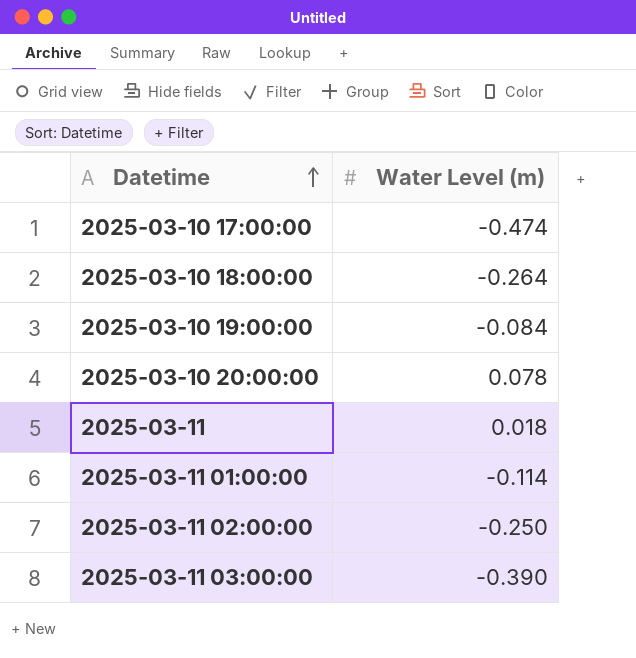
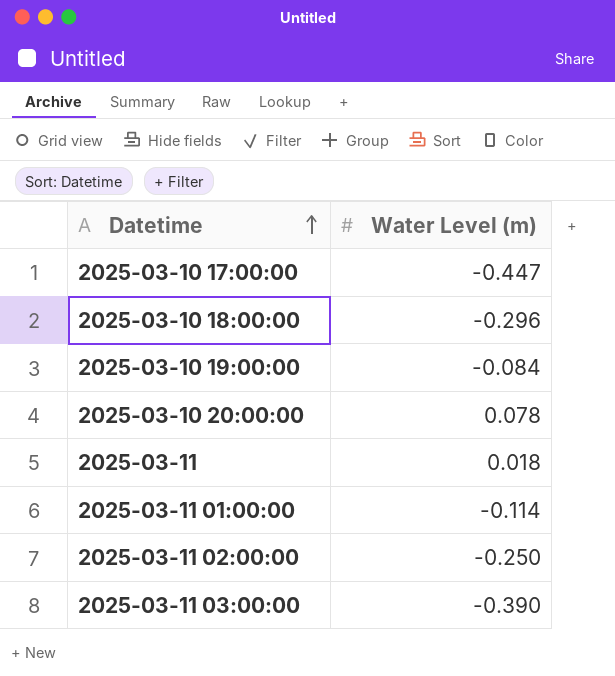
2025-03-10 17:00:00 | Water Level (m): -0.474 -> -0.447
2025-03-10 18:00:00 | Water Level (m): -0.264 -> -0.296

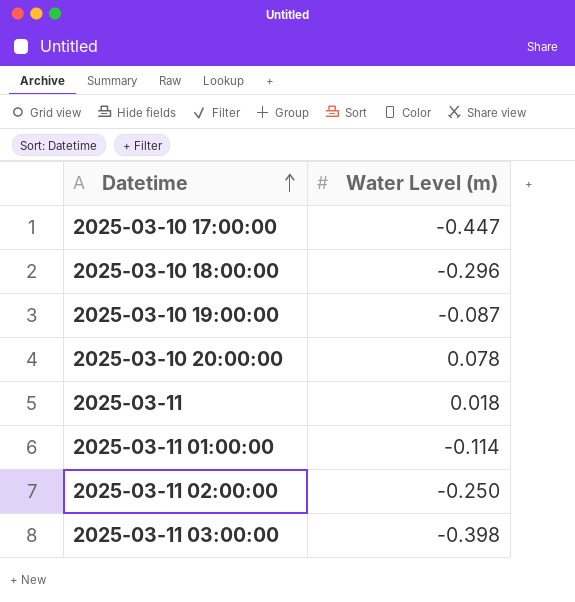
2025-03-10 19:00:00 | Water Level (m): -0.084 -> -0.087
2025-03-11 03:00:00 | Water Level (m): -0.390 -> -0.398

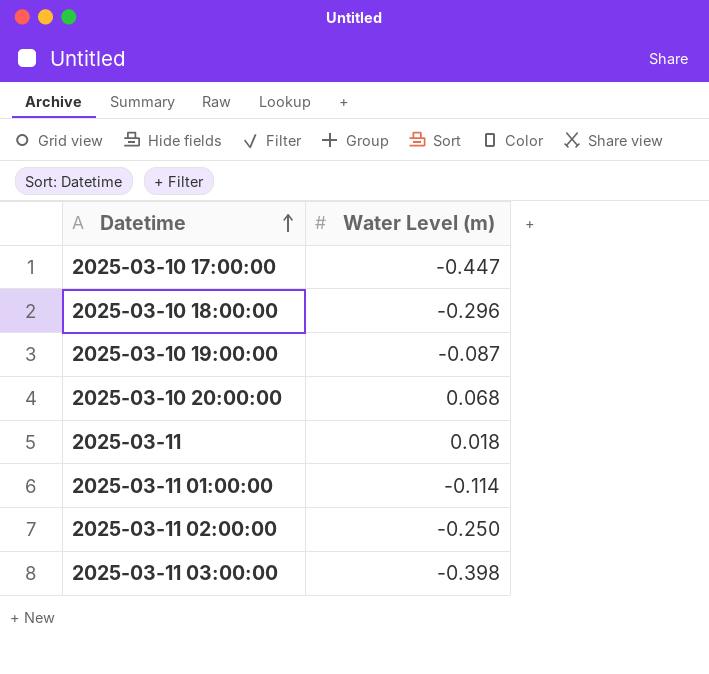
2025-03-10 20:00:00 | Water Level (m): 0.078 -> 0.068

